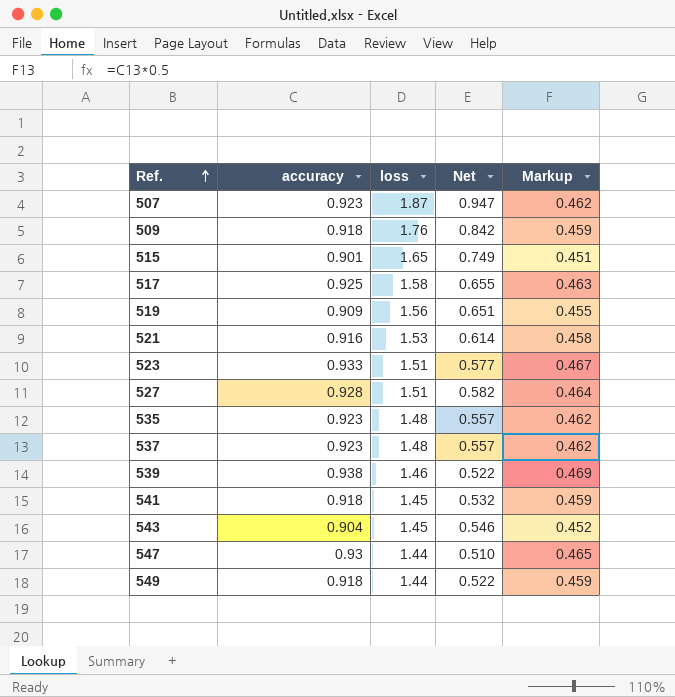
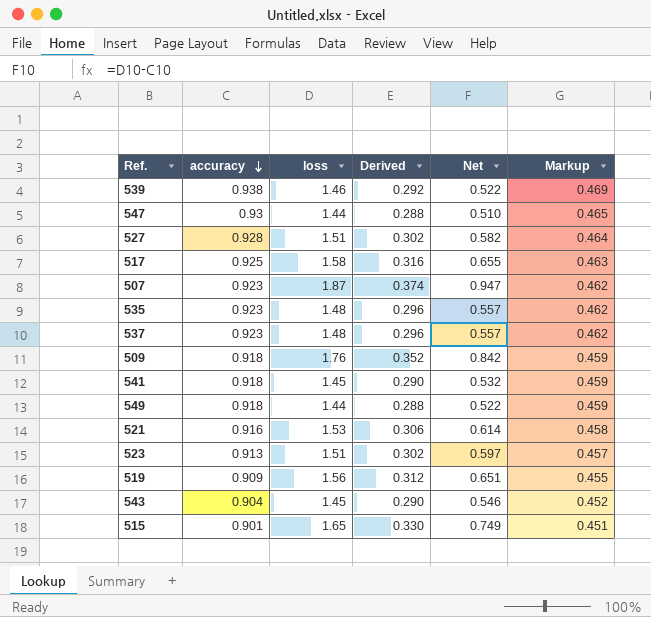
row order: Ref. ascending -> accuracy descending
column Derived | formula: none -> [loss] * 0.2
523 | accuracy: 0.933 -> 0.913
523 | Net: 0.577 -> 0.597
523 | Markup: 0.467 -> 0.457

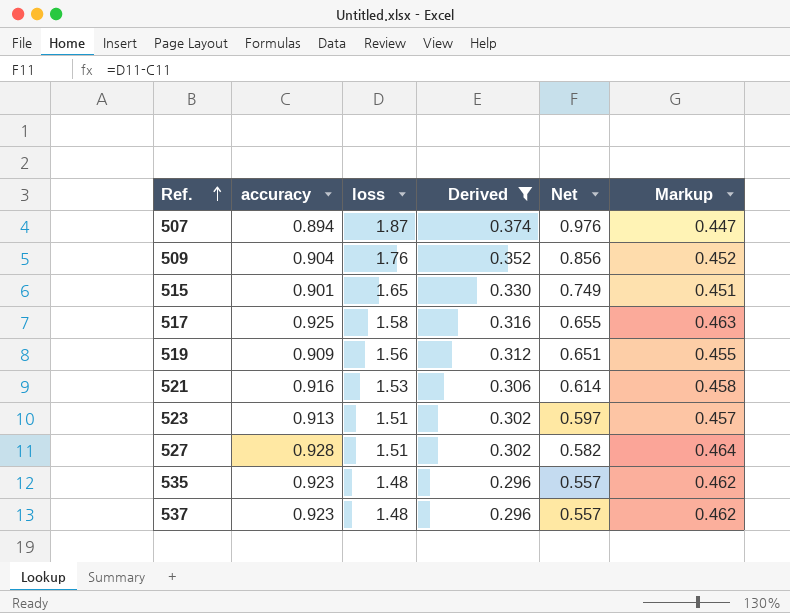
filter: none -> Derived >= 0.296
row order: accuracy descending -> Ref. ascending
507 | accuracy: 0.923 -> 0.894
507 | Net: 0.947 -> 0.976
507 | Markup: 0.462 -> 0.447
509 | accuracy: 0.918 -> 0.904
509 | Net: 0.842 -> 0.856
509 | Markup: 0.459 -> 0.452

